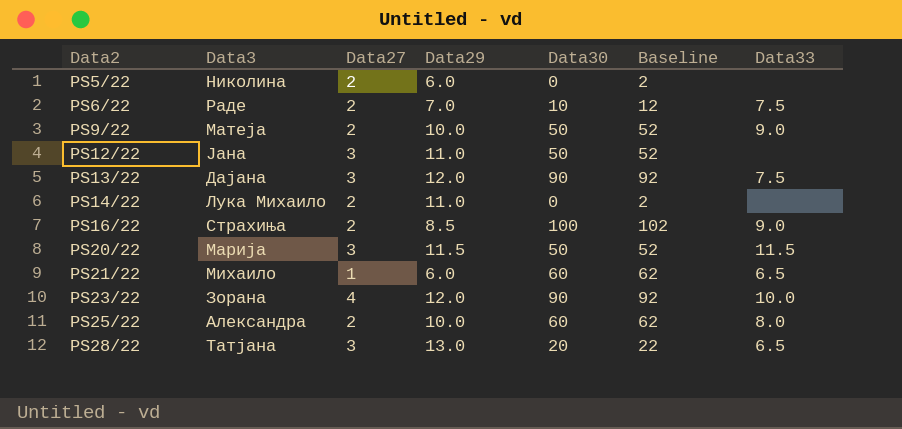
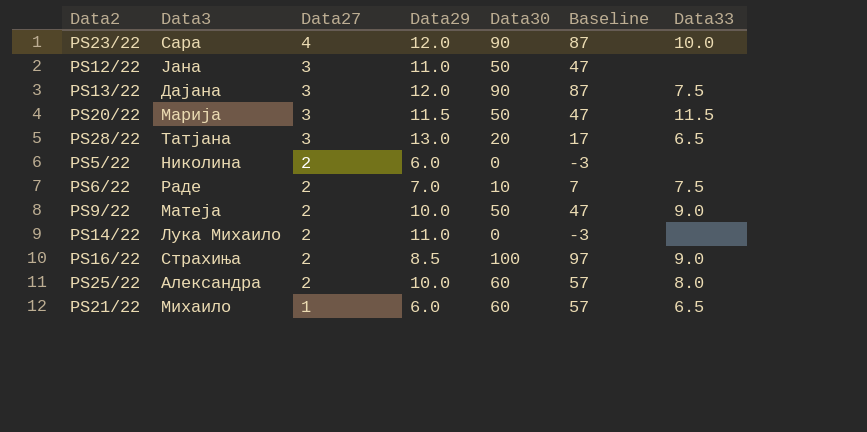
row order: Data2 ascending -> Data27 descending
column Baseline | formula: [Data30] + 2 -> [Data30] - 3
PS23/22 | Data3: Зорана -> Сара

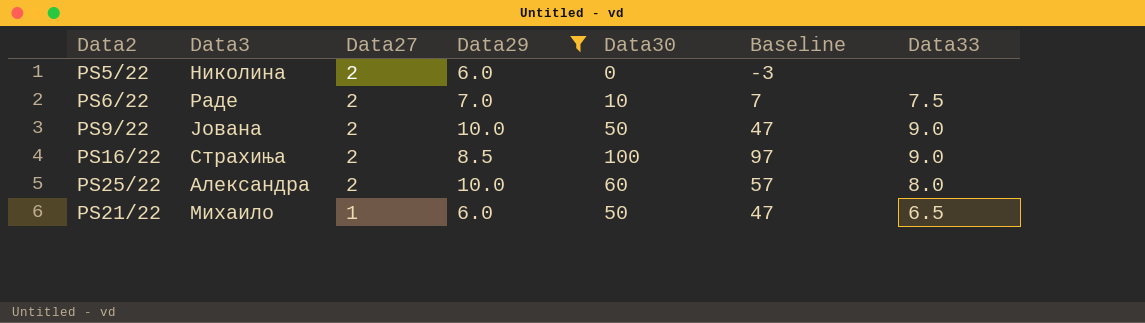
filter: none -> Data29 <= 10.0
PS9/22 | Data3: Матеја -> Јована
PS21/22 | Data30: 60 -> 50
PS21/22 | Baseline: 57 -> 47

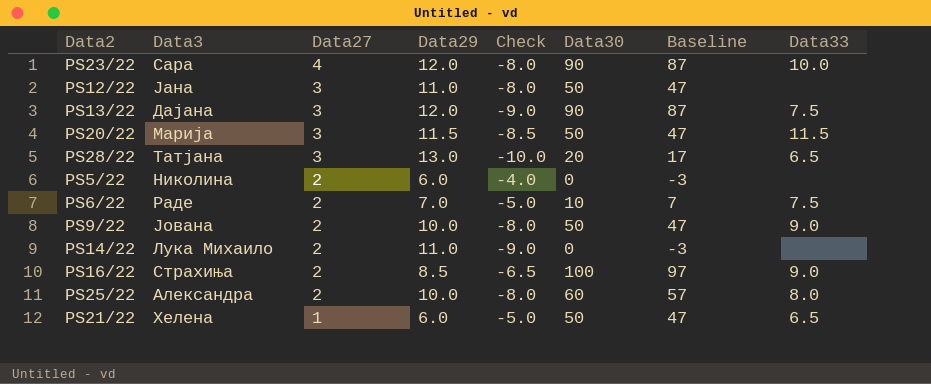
filter: Data29 <= 10.0 -> none
column Check | formula: none -> [Data27] - [Data29]
PS21/22 | Data3: Михаило -> Хелена

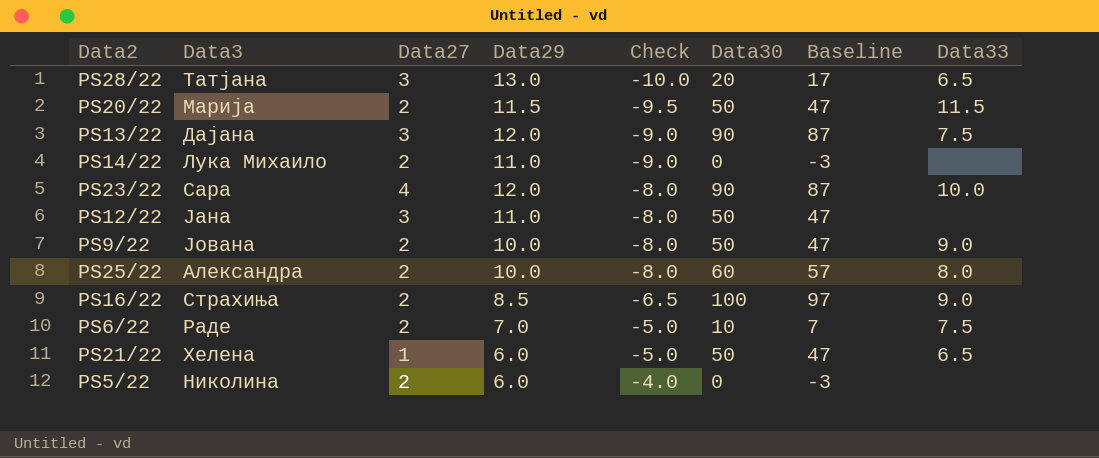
row order: Data27 descending -> Check ascending
PS20/22 | Data27: 3 -> 2
PS20/22 | Check: -8.5 -> -9.5

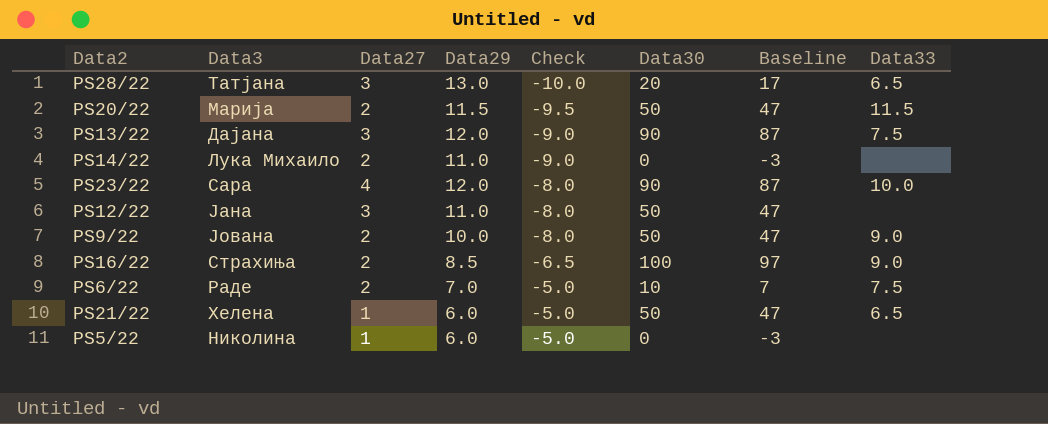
row PS25/22: Александра | 2 | 10.0 | -8.0 | 60 | 57 | 8.0 -> none
PS5/22 | Data27: 2 -> 1
PS5/22 | Check: -4.0 -> -5.0

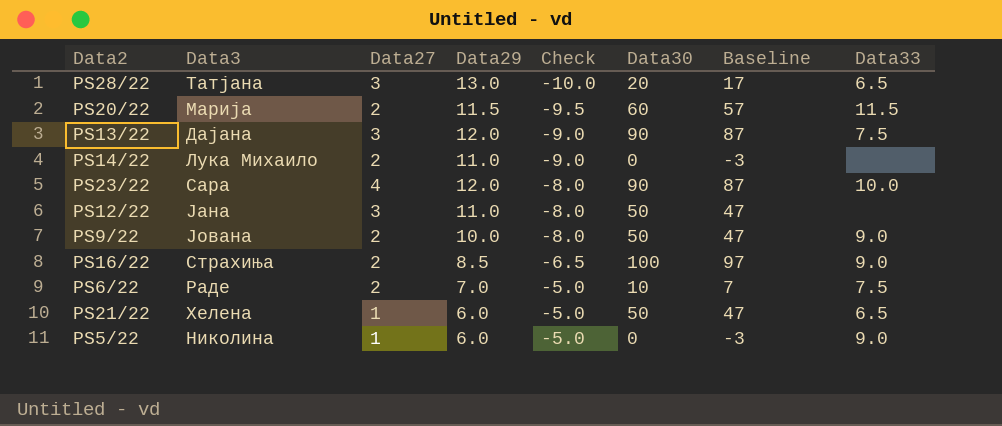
PS20/22 | Data30: 50 -> 60
PS20/22 | Baseline: 47 -> 57
PS5/22 | Data33: none -> 9.0

